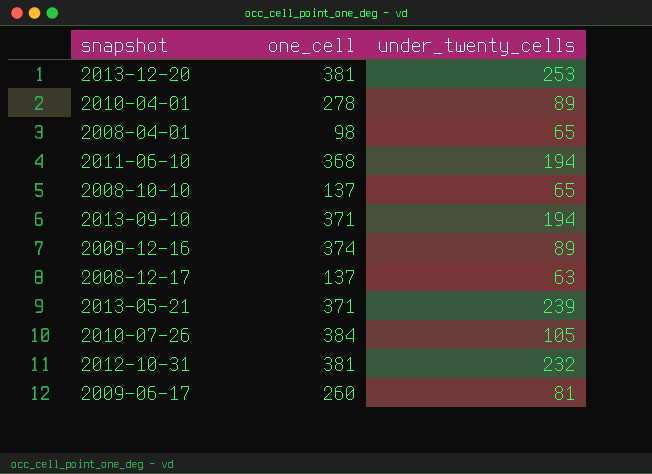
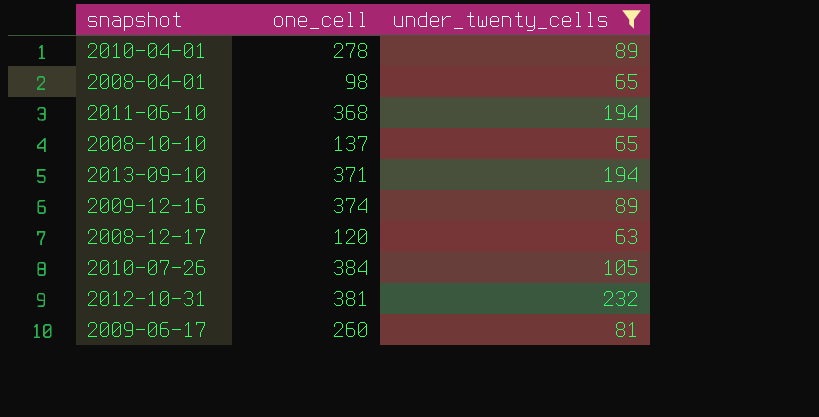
filter: none -> under_twenty_cells <= 232
2008-12-17 | one_cell: 137 -> 120

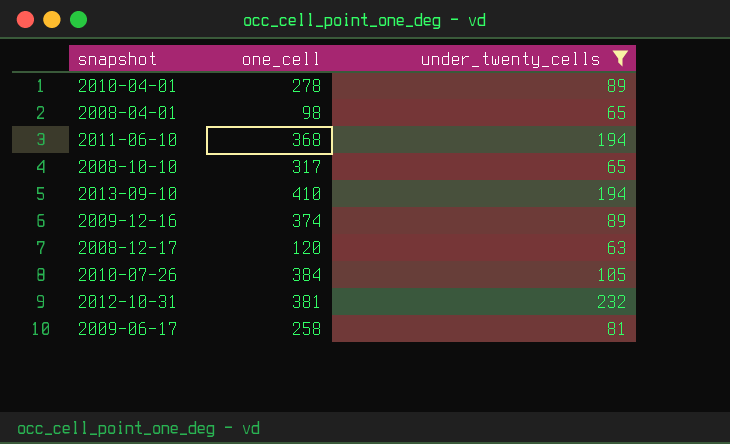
2008-10-10 | one_cell: 137 -> 317
2013-09-10 | one_cell: 371 -> 410
2009-06-17 | one_cell: 260 -> 258

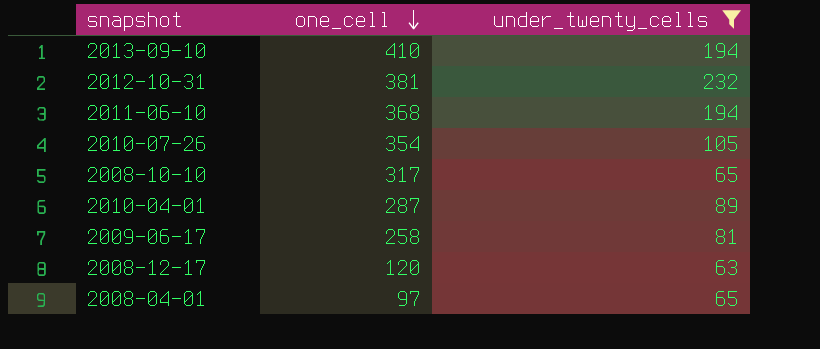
row order: none -> one_cell descending
row 2009-12-16: 374 | 89 -> none
2010-07-26 | one_cell: 384 -> 354
2010-04-01 | one_cell: 278 -> 287
2008-04-01 | one_cell: 98 -> 97

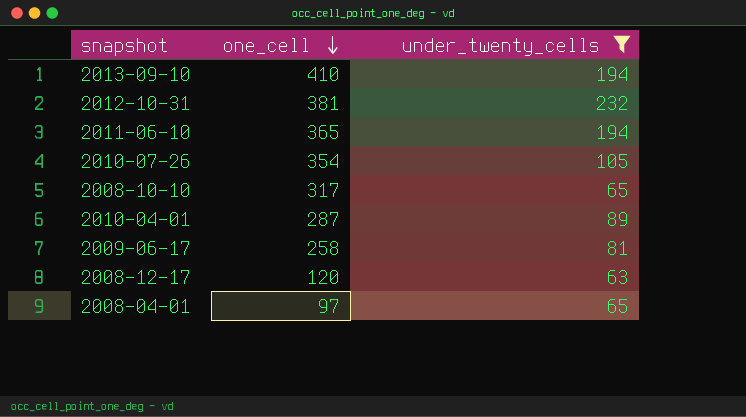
2011-06-10 | one_cell: 368 -> 365

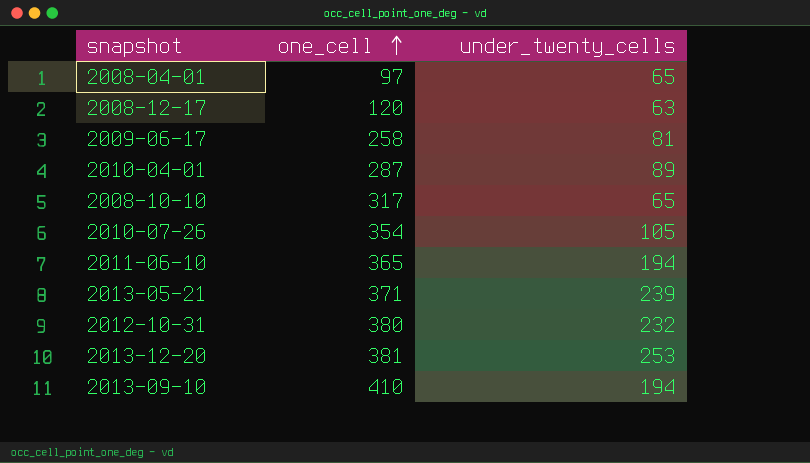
filter: under_twenty_cells <= 232 -> none
row order: one_cell descending -> one_cell ascending
2012-10-31 | one_cell: 381 -> 380

